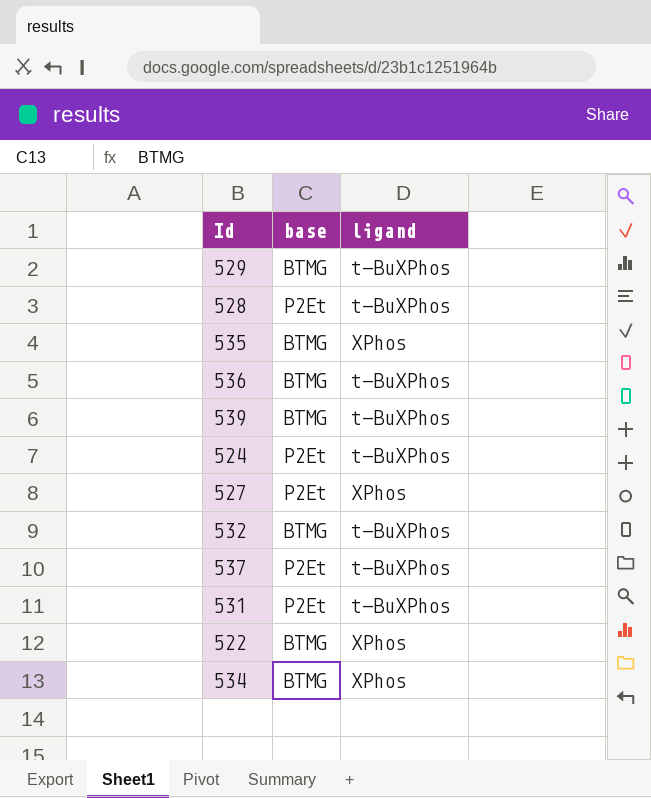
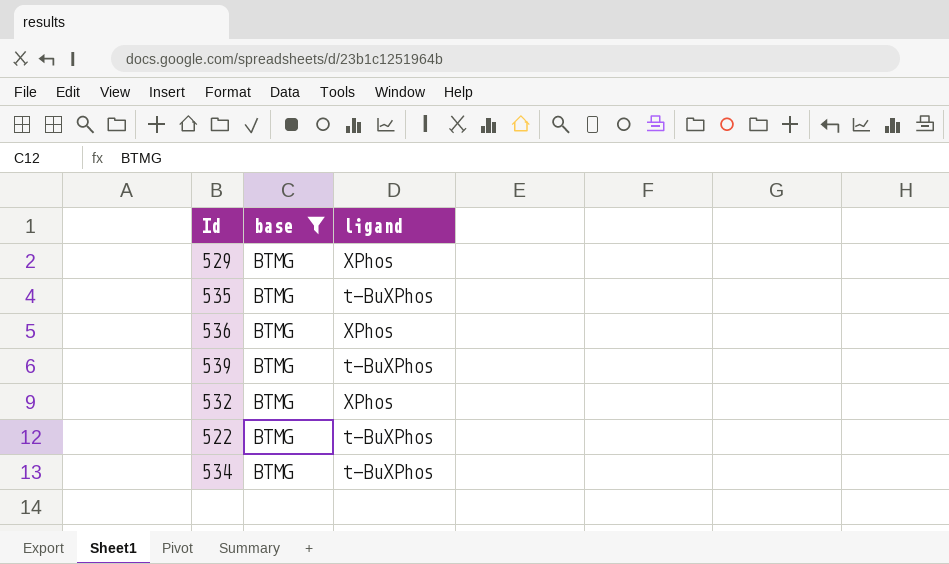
filter: none -> base = BTMG
529 | ligand: t-BuXPhos -> XPhos
535 | ligand: XPhos -> t-BuXPhos
536 | ligand: t-BuXPhos -> XPhos
532 | ligand: t-BuXPhos -> XPhos
522 | ligand: XPhos -> t-BuXPhos
534 | ligand: XPhos -> t-BuXPhos

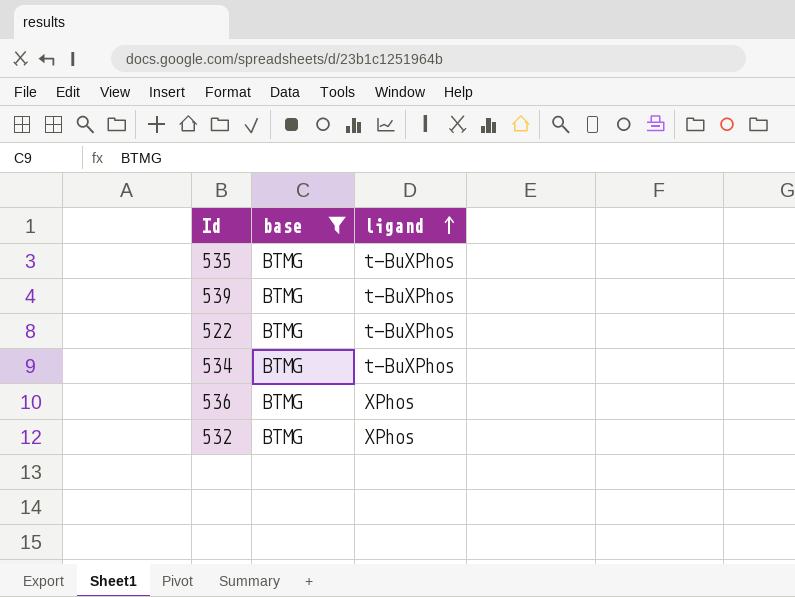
row order: none -> ligand ascending
row 529: BTMG | XPhos -> none

